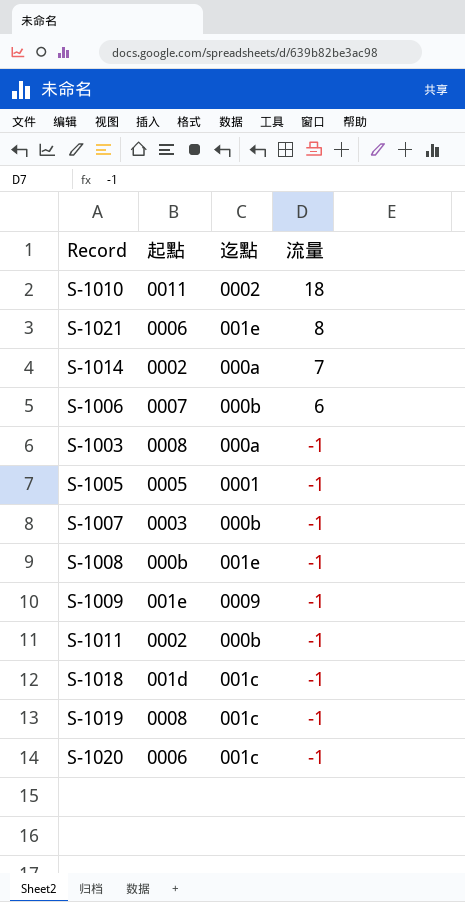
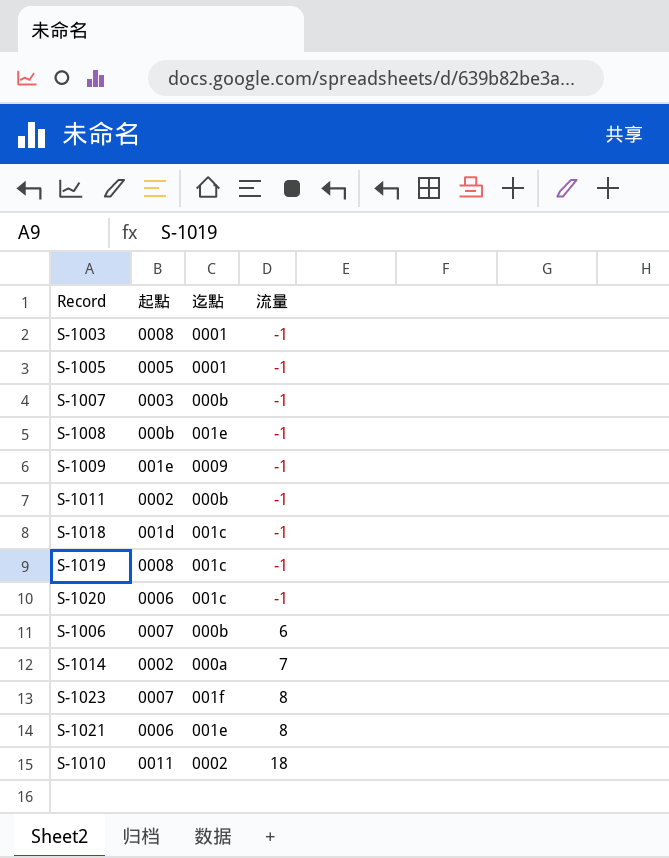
row order: 流量 descending -> 流量 ascending
S-1003 | 迄點: 000a -> 0001
row S-1023: none -> 0007 | 001f | 8

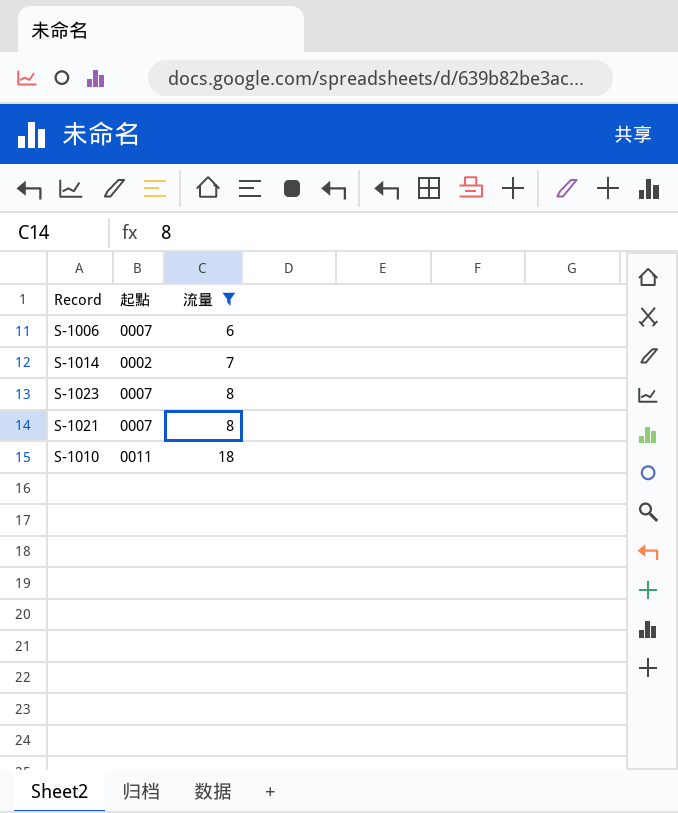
filter: none -> 流量 != -1
column 迄點 | position: 3 -> none
S-1021 | 起點: 0006 -> 0007

